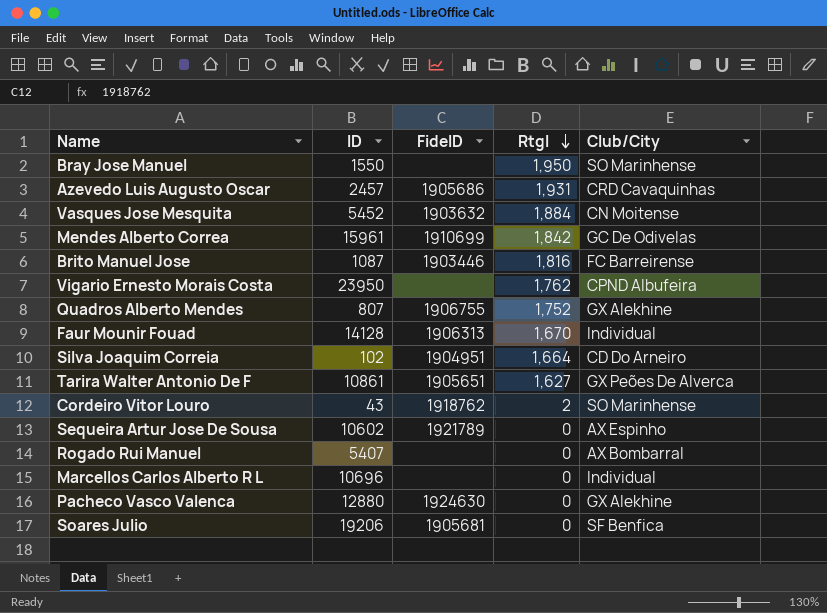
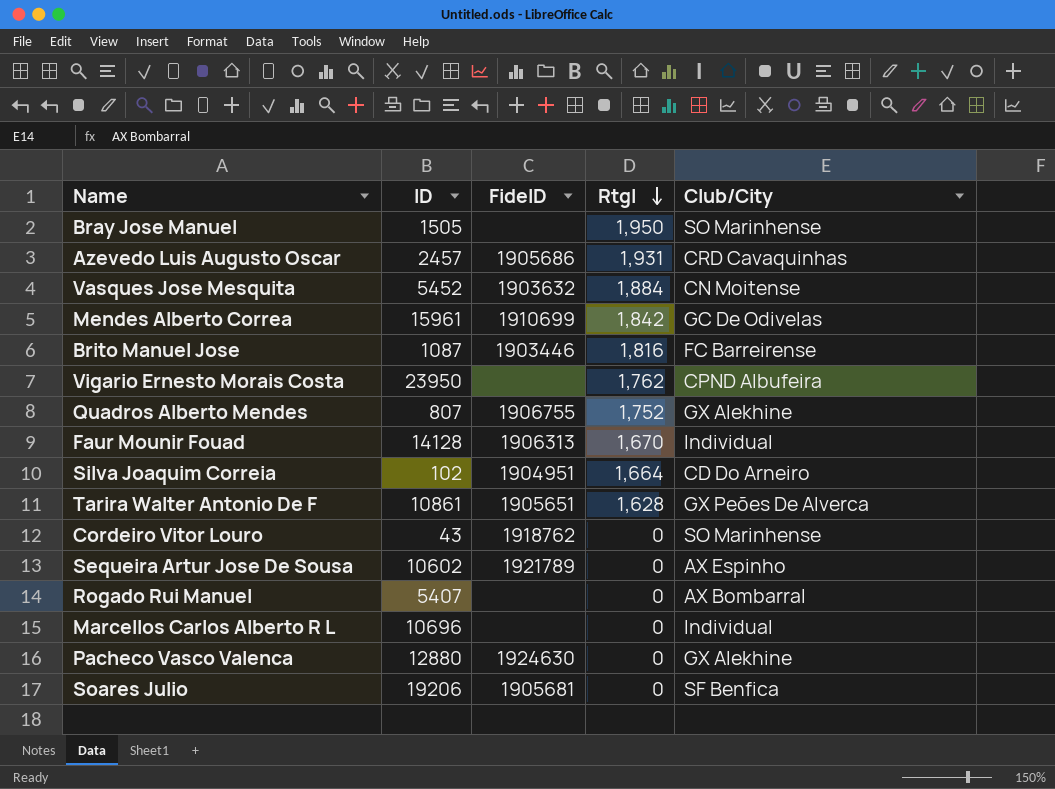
Bray Jose Manuel | ID: 1550 -> 1505
Tarira Walter Antonio De F | RtgI: 1,627 -> 1,628
Cordeiro Vitor Louro | RtgI: 2 -> 0

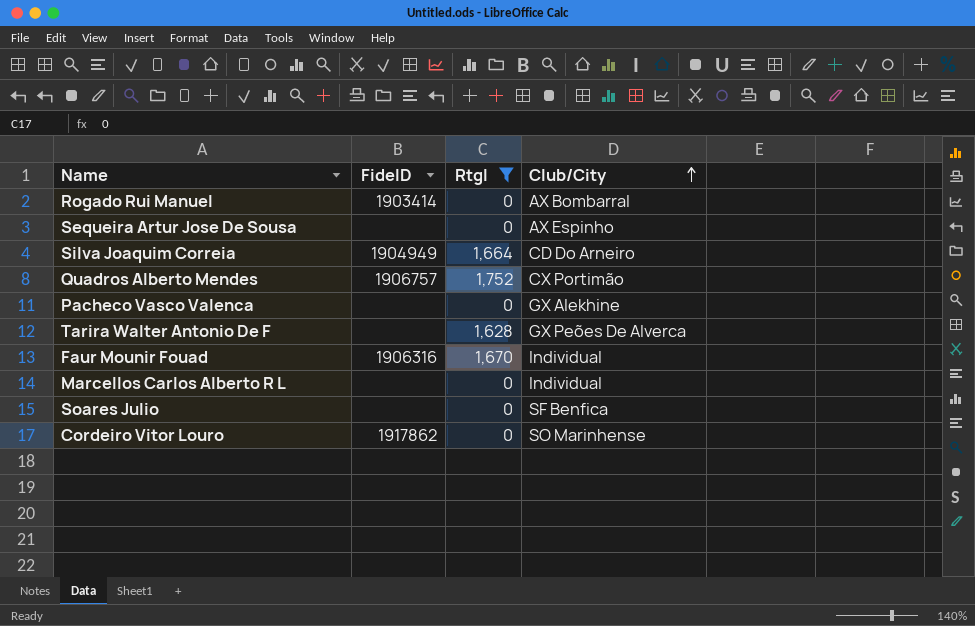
filter: none -> RtgI <= 1,752
row order: RtgI descending -> Club/City ascending
column ID | position: 2 -> none
Rogado Rui Manuel | FideID: none -> 1903414
Sequeira Artur Jose De Sousa | FideID: 1921789 -> none
Silva Joaquim Correia | FideID: 1904951 -> 1904949
Quadros Alberto Mendes | FideID: 1906755 -> 1906757
Quadros Alberto Mendes | Club/City: GX Alekhine -> CX Portimão
Pacheco Vasco Valenca | FideID: 1924630 -> none
Tarira Walter Antonio De F | FideID: 1905651 -> none
Faur Mounir Fouad | FideID: 1906313 -> 1906316
Soares Julio | FideID: 1905681 -> none
Cordeiro Vitor Louro | FideID: 1918762 -> 1917862

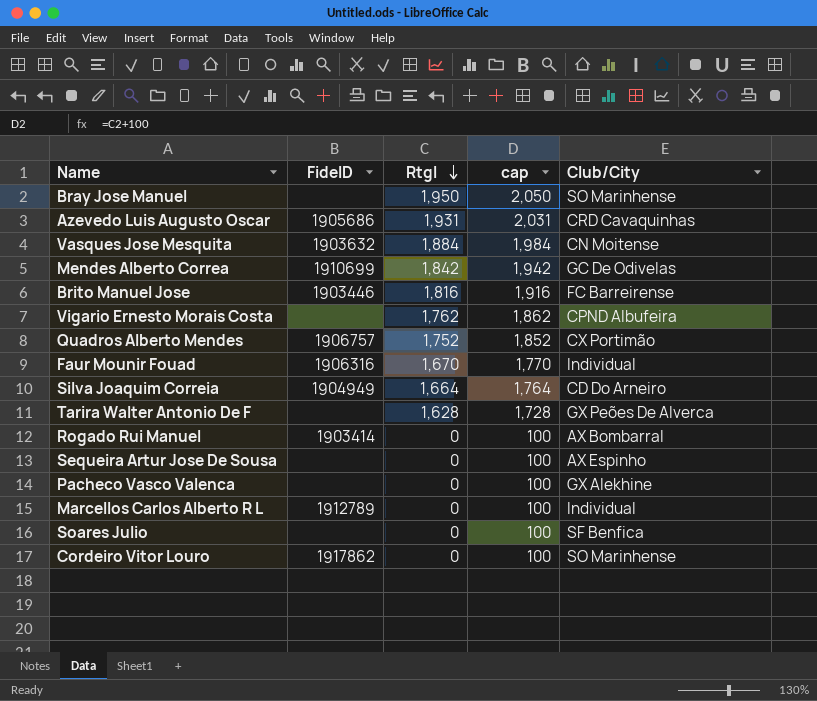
filter: RtgI <= 1,752 -> none
row order: Club/City ascending -> RtgI descending
column cap | formula: none -> [RtgI] + 100
Marcellos Carlos Alberto R L | FideID: none -> 1912789

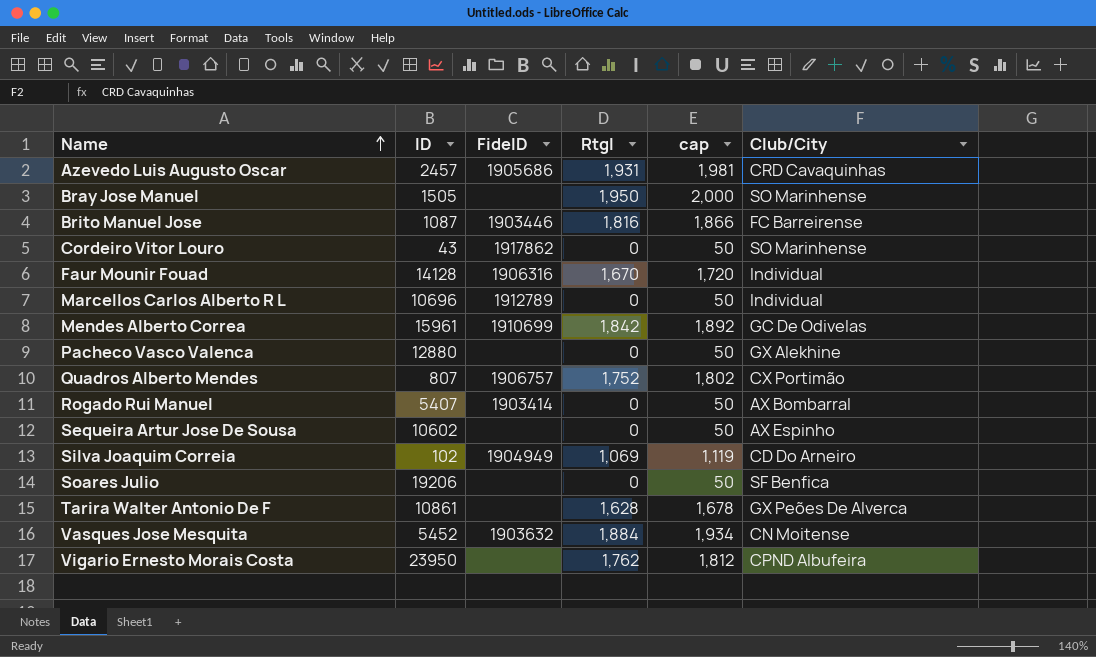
row order: RtgI descending -> Name ascending
column ID | position: none -> 2
column cap | formula: [RtgI] + 100 -> [RtgI] + 50
Silva Joaquim Correia | RtgI: 1,664 -> 1,069

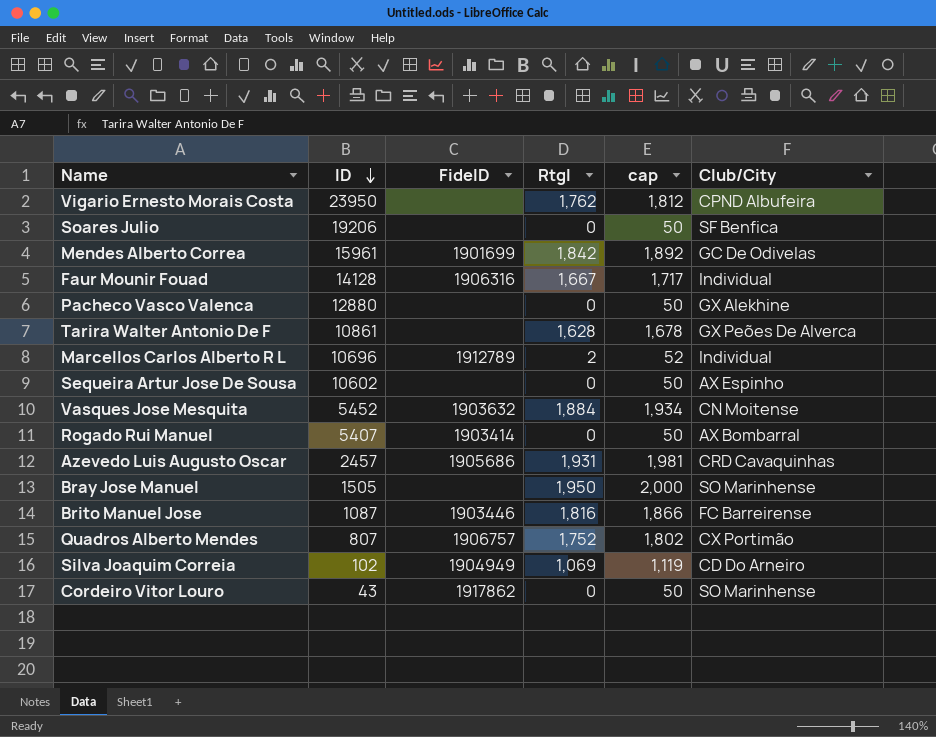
row order: Name ascending -> ID descending
Mendes Alberto Correa | FideID: 1910699 -> 1901699
Faur Mounir Fouad | RtgI: 1,670 -> 1,667
Faur Mounir Fouad | cap: 1,720 -> 1,717
Marcellos Carlos Alberto R L | RtgI: 0 -> 2
Marcellos Carlos Alberto R L | cap: 50 -> 52

